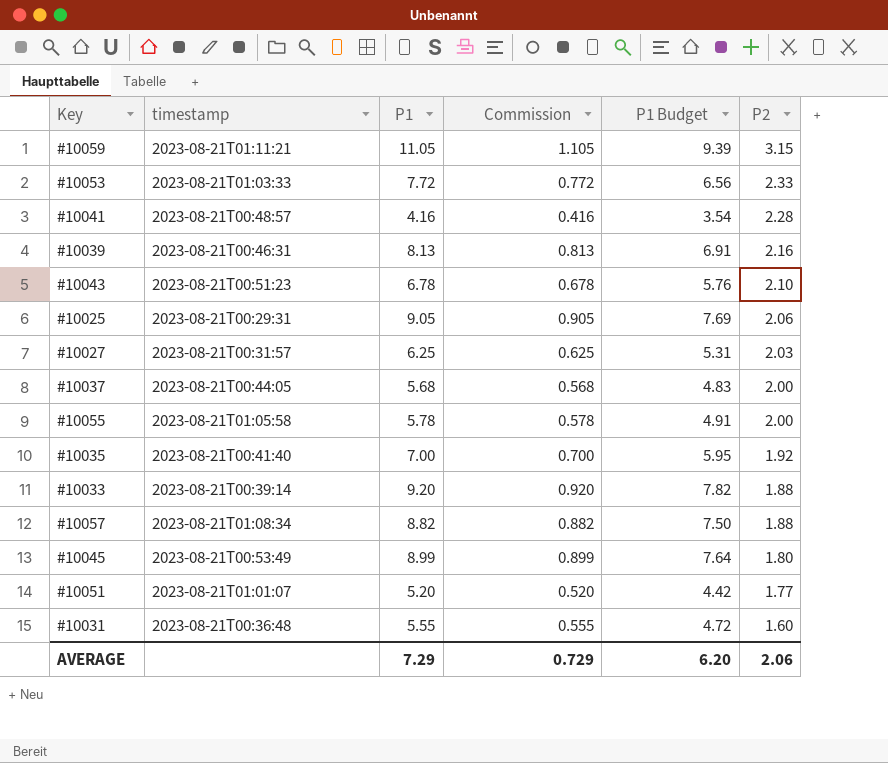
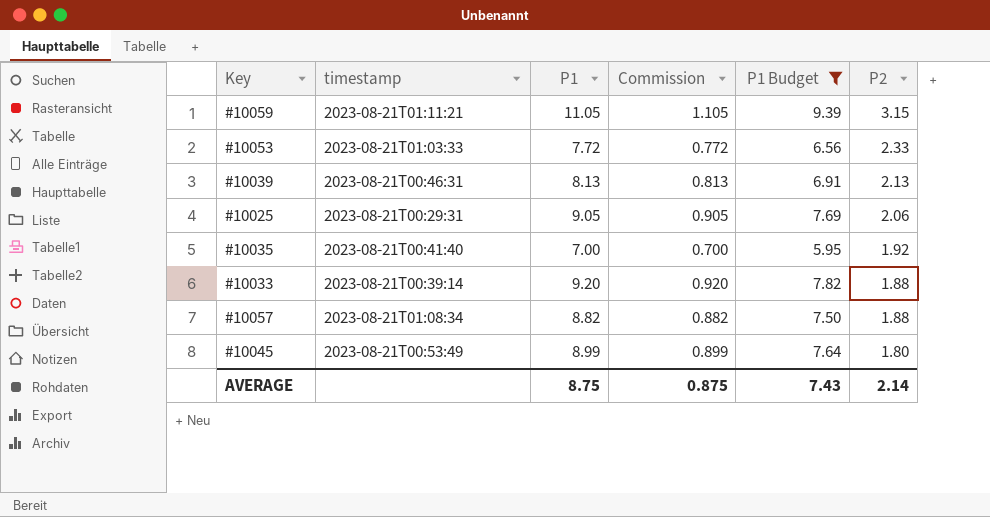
filter: none -> P1 Budget >= 5.95
#10039 | P2: 2.16 -> 2.13
AVERAGE | P1: 7.29 -> 8.75
AVERAGE | Commission: 0.729 -> 0.875
AVERAGE | P1 Budget: 6.20 -> 7.43
AVERAGE | P2: 2.06 -> 2.14

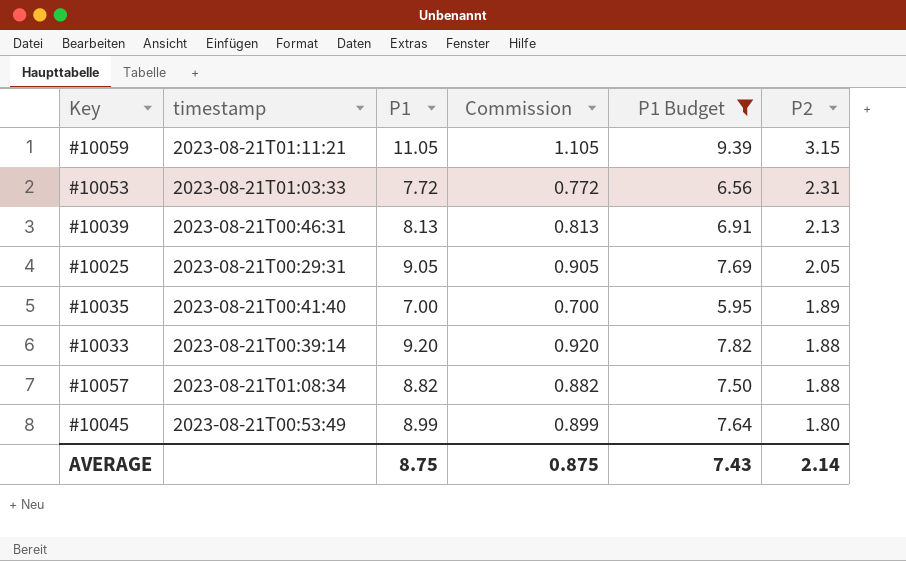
#10053 | P2: 2.33 -> 2.31
#10025 | P2: 2.06 -> 2.05
#10035 | P2: 1.92 -> 1.89

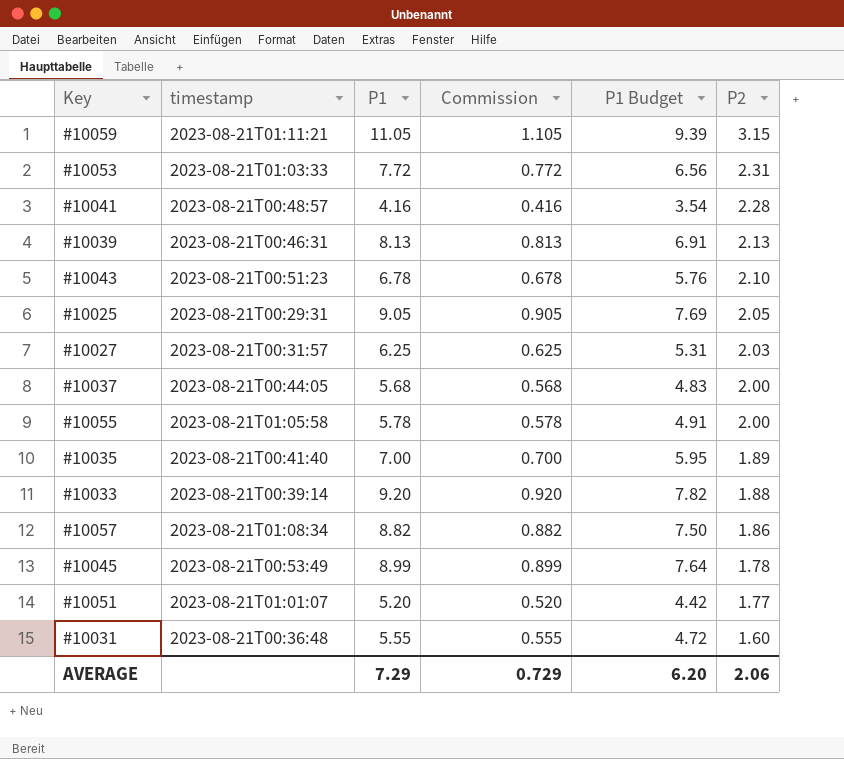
filter: P1 Budget >= 5.95 -> none
#10057 | P2: 1.88 -> 1.86
#10045 | P2: 1.80 -> 1.78
AVERAGE | P1: 8.75 -> 7.29
AVERAGE | Commission: 0.875 -> 0.729
AVERAGE | P1 Budget: 7.43 -> 6.20
AVERAGE | P2: 2.14 -> 2.06

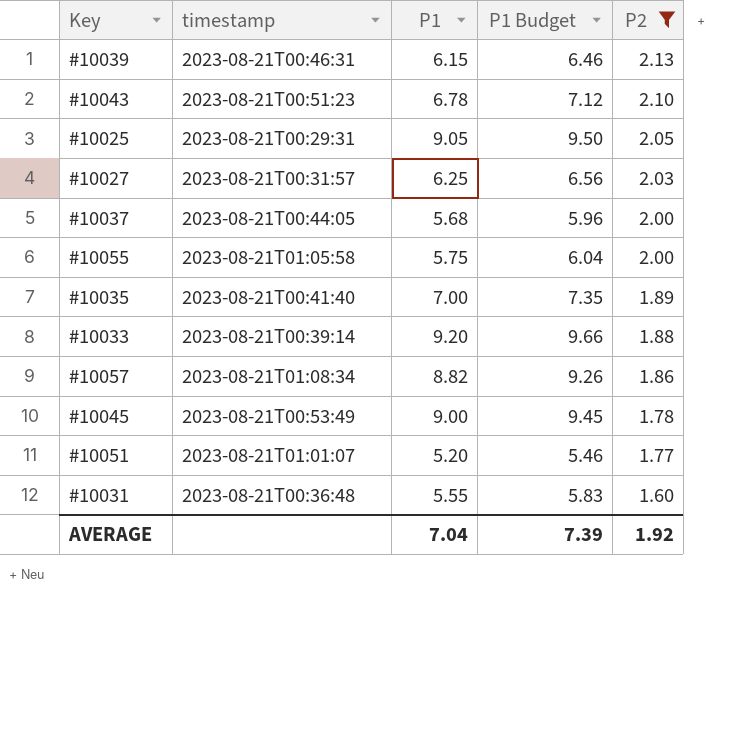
filter: none -> P2 <= 2.13
column Commission | formula: [P1] * 0.1 -> none
column P1 Budget | formula: [P1] * 0.85 -> [P1] * 1.05
#10039 | P1: 8.13 -> 6.15
#10055 | P1: 5.78 -> 5.75
#10045 | P1: 8.99 -> 9.00
AVERAGE | P1: 7.29 -> 7.04
AVERAGE | P1 Budget: 6.20 -> 7.39
AVERAGE | P2: 2.06 -> 1.92

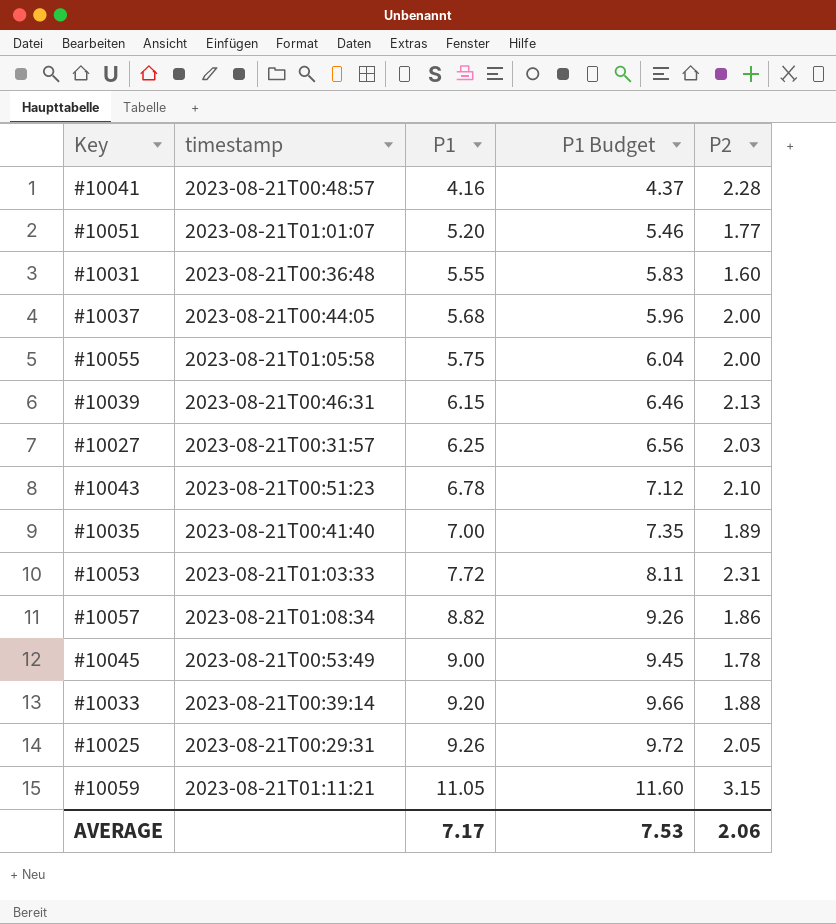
filter: P2 <= 2.13 -> none
row order: P2 descending -> P1 ascending
#10025 | P1: 9.05 -> 9.26
#10025 | P1 Budget: 9.50 -> 9.72
AVERAGE | P1: 7.04 -> 7.17
AVERAGE | P1 Budget: 7.39 -> 7.53
AVERAGE | P2: 1.92 -> 2.06

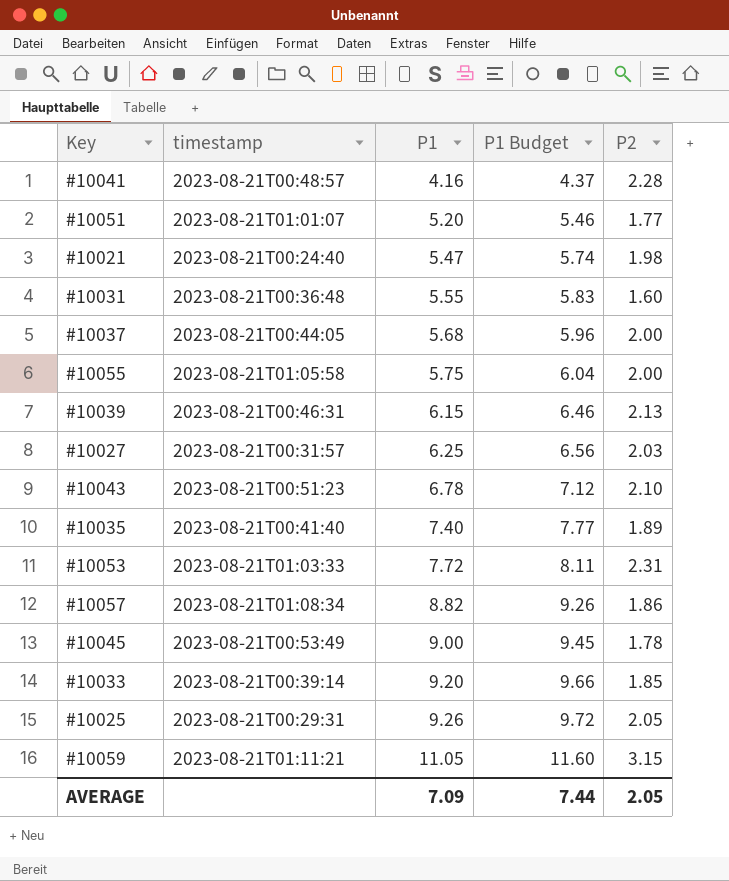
row #10021: none -> 2023-08-21T00:24:40 | 5.47 | 5.74 | 1.98
#10035 | P1: 7.00 -> 7.40
#10035 | P1 Budget: 7.35 -> 7.77
#10033 | P2: 1.88 -> 1.85
AVERAGE | P1: 7.17 -> 7.09
AVERAGE | P1 Budget: 7.53 -> 7.44
AVERAGE | P2: 2.06 -> 2.05

